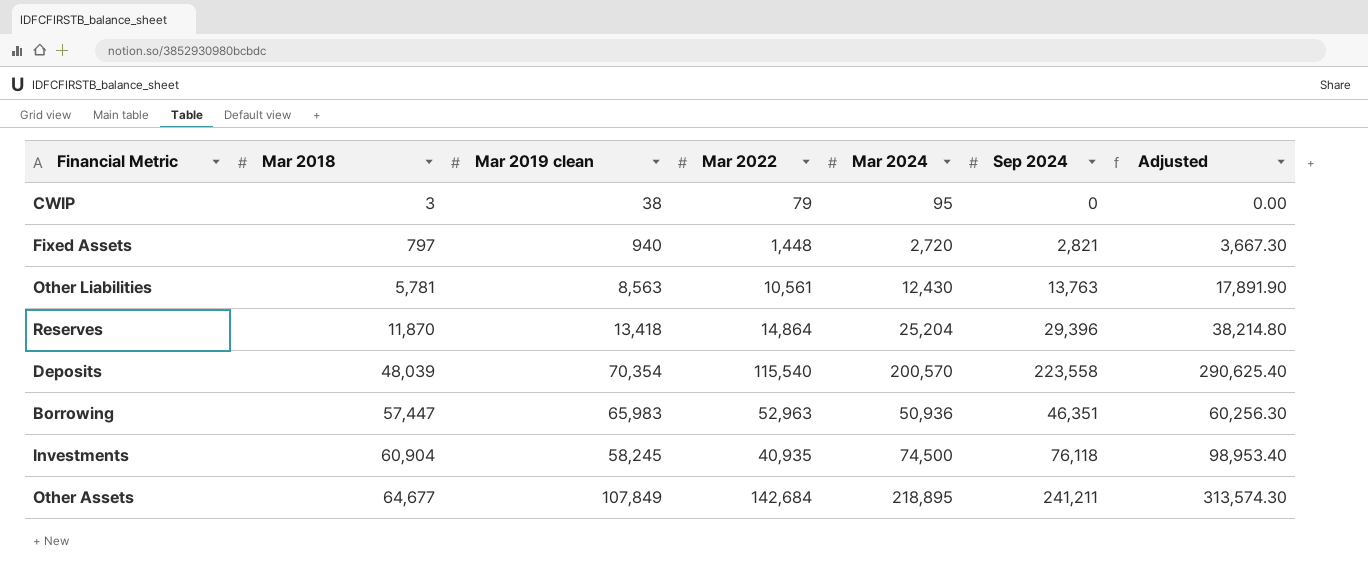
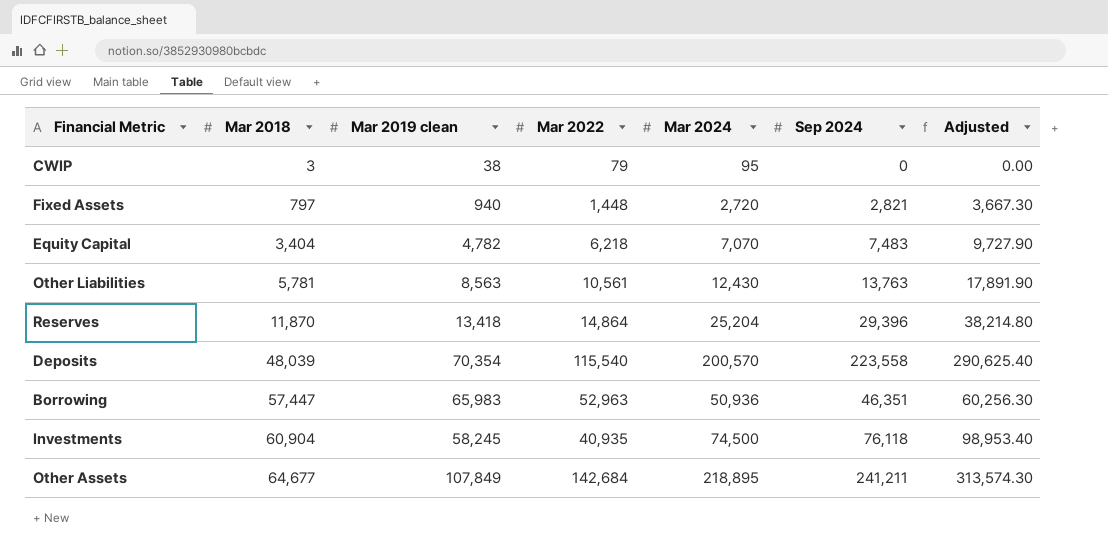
row Equity Capital: none -> 3,404 | 4,782 | 6,218 | 7,070 | 7,483 | 9,727.90

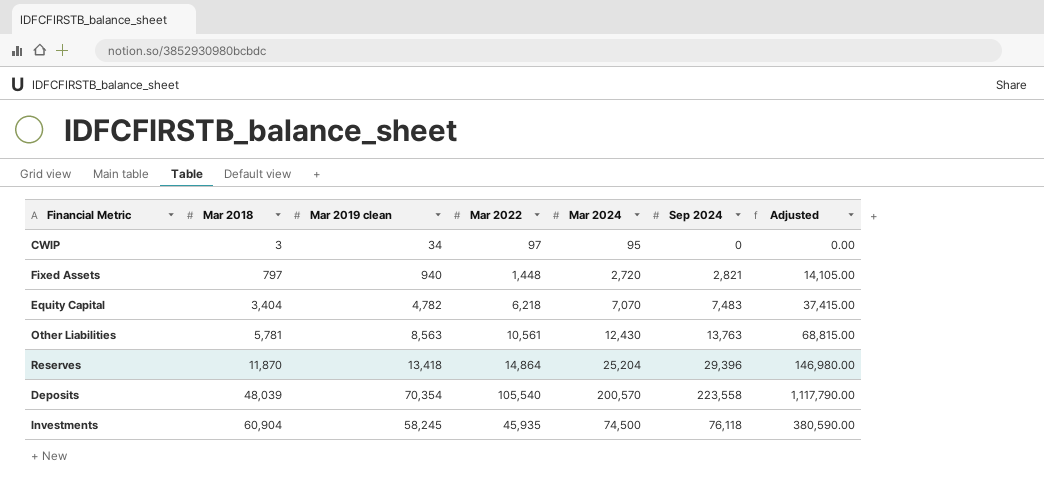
column Adjusted | formula: [Sep 2024] * 1.3 -> [Sep 2024] * 5
row Borrowing: 57,447 | 65,983 | 52,963 | 50,936 | 46,351 | 60,256.30 -> none
row Other Assets: 64,677 | 107,849 | 142,684 | 218,895 | 241,211 | 313,574.30 -> none
CWIP | Mar 2019 clean: 38 -> 34
CWIP | Mar 2022: 79 -> 97
Deposits | Mar 2022: 115,540 -> 105,540
Investments | Mar 2022: 40,935 -> 45,935

